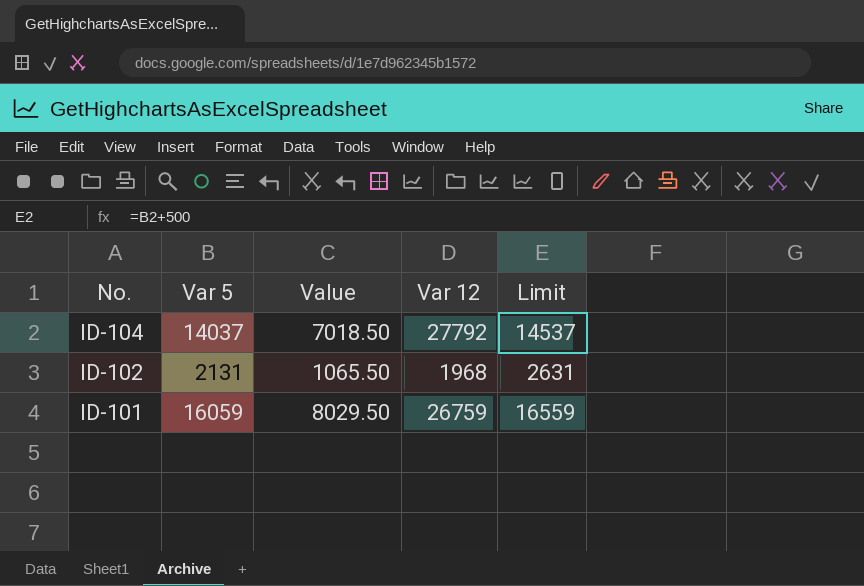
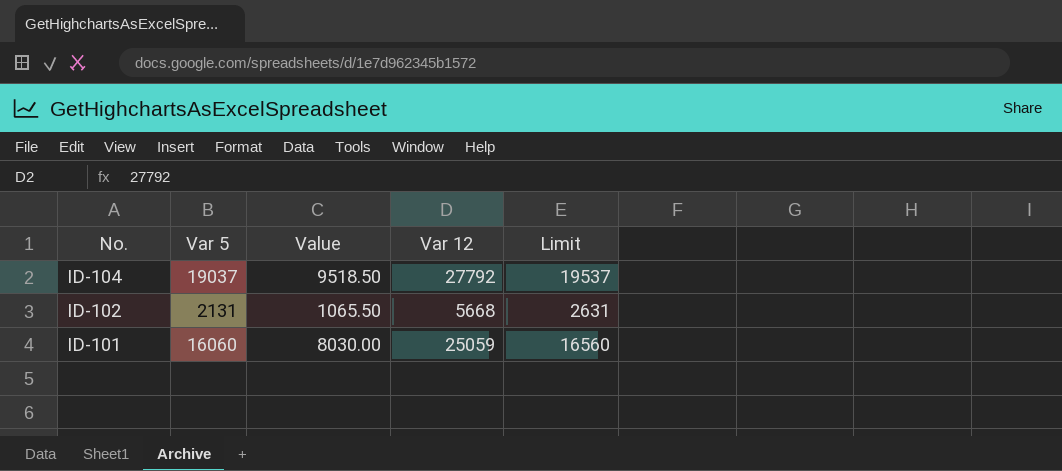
ID-104 | Var 5: 14037 -> 19037
ID-104 | Value: 7018.50 -> 9518.50
ID-104 | Limit: 14537 -> 19537
ID-102 | Var 12: 1968 -> 5668
ID-101 | Var 5: 16059 -> 16060
ID-101 | Value: 8029.50 -> 8030.00
ID-101 | Var 12: 26759 -> 25059
ID-101 | Limit: 16559 -> 16560

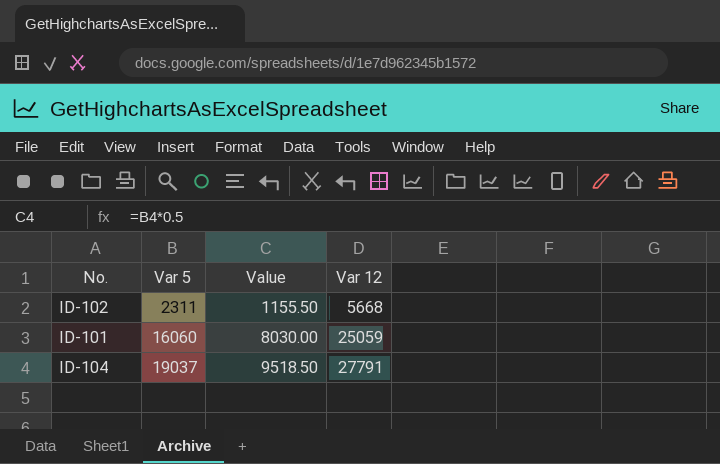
row order: No. descending -> Var 5 ascending
column Limit | formula: [Var 5] + 500 -> none
ID-102 | Var 5: 2131 -> 2311
ID-102 | Value: 1065.50 -> 1155.50
ID-104 | Var 12: 27792 -> 27791

